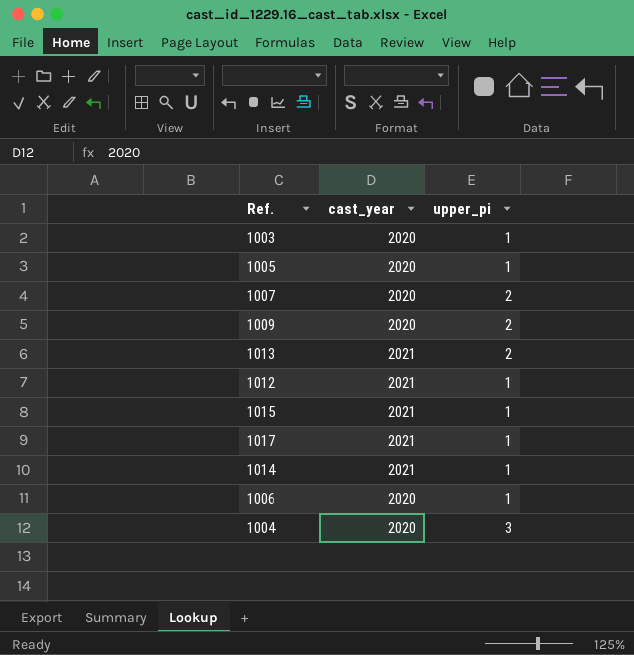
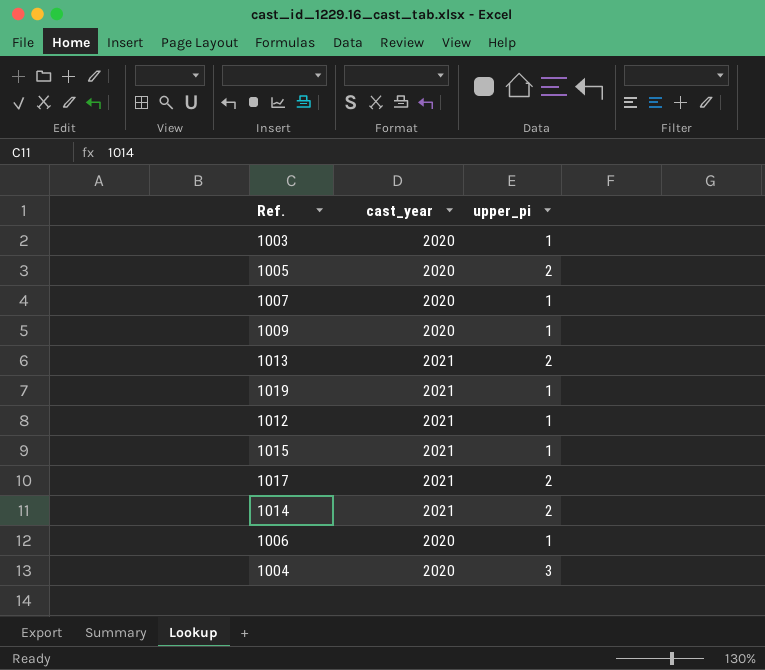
1005 | upper_pi: 1 -> 2
1007 | upper_pi: 2 -> 1
1009 | upper_pi: 2 -> 1
row 1019: none -> 2021 | 1
1017 | upper_pi: 1 -> 2
1014 | upper_pi: 1 -> 2

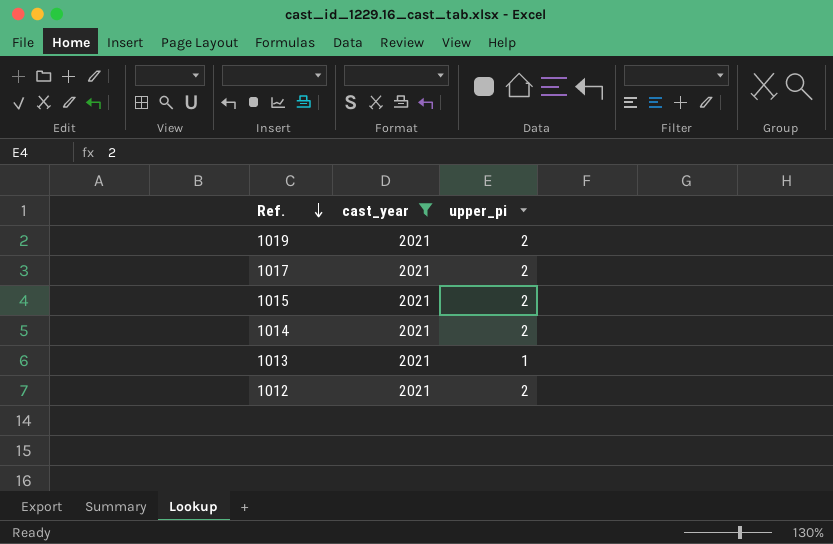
filter: none -> cast_year = 2021
row order: none -> Ref. descending
1019 | upper_pi: 1 -> 2
1015 | upper_pi: 1 -> 2
1013 | upper_pi: 2 -> 1
1012 | upper_pi: 1 -> 2

